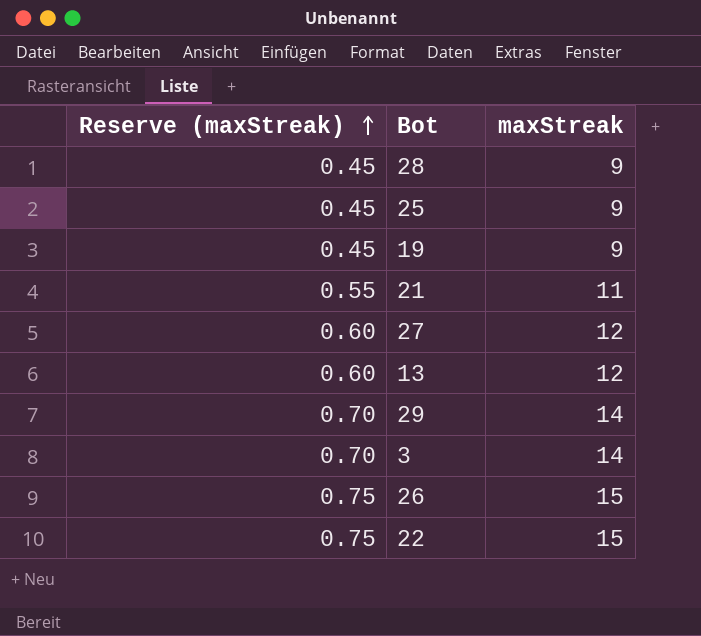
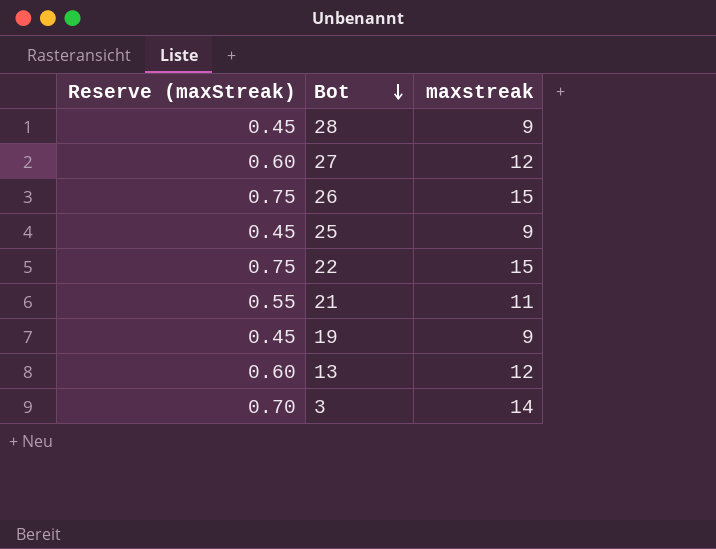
row order: Reserve (maxStreak) ascending -> Bot descending
column name: maxStreak -> maxstreak
row 29: 0.70 | 14 -> none

